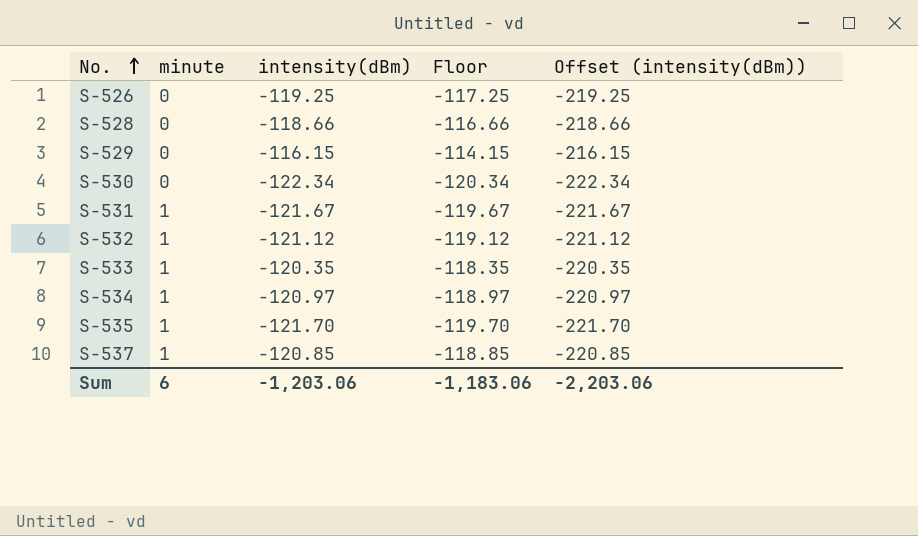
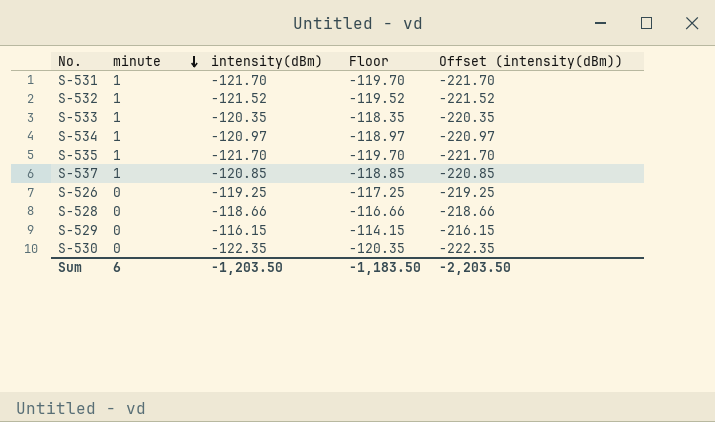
row order: No. ascending -> minute descending
S-531 | intensity(dBm): -121.67 -> -121.70
S-531 | Floor: -119.67 -> -119.70
S-531 | Offset (intensity(dBm)): -221.67 -> -221.70
S-532 | intensity(dBm): -121.12 -> -121.52
S-532 | Floor: -119.12 -> -119.52
S-532 | Offset (intensity(dBm)): -221.12 -> -221.52
S-530 | intensity(dBm): -122.34 -> -122.35
S-530 | Floor: -120.34 -> -120.35
S-530 | Offset (intensity(dBm)): -222.34 -> -222.35
Sum | intensity(dBm): -1,203.06 -> -1,203.50
Sum | Floor: -1,183.06 -> -1,183.50
Sum | Offset (intensity(dBm)): -2,203.06 -> -2,203.50

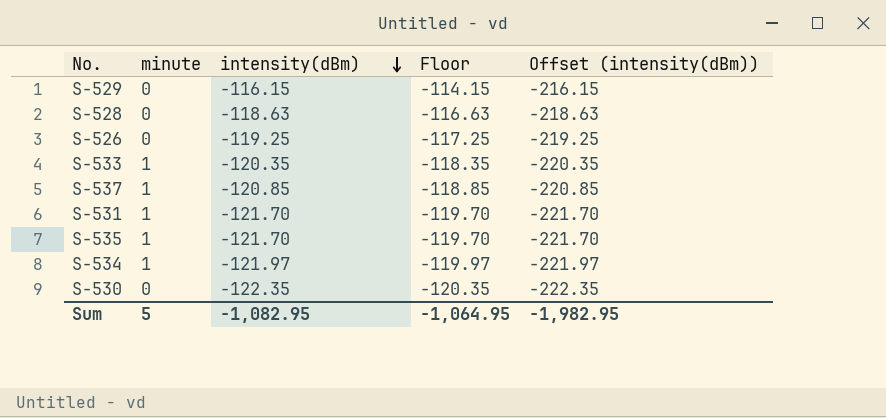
row order: minute descending -> intensity(dBm) descending
row S-532: 1 | -121.52 | -119.52 | -221.52 -> none
S-528 | intensity(dBm): -118.66 -> -118.63
S-528 | Floor: -116.66 -> -116.63
S-528 | Offset (intensity(dBm)): -218.66 -> -218.63
S-534 | intensity(dBm): -120.97 -> -121.97
S-534 | Floor: -118.97 -> -119.97
S-534 | Offset (intensity(dBm)): -220.97 -> -221.97
Sum | minute: 6 -> 5
Sum | intensity(dBm): -1,203.50 -> -1,082.95
Sum | Floor: -1,183.50 -> -1,064.95
Sum | Offset (intensity(dBm)): -2,203.50 -> -1,982.95

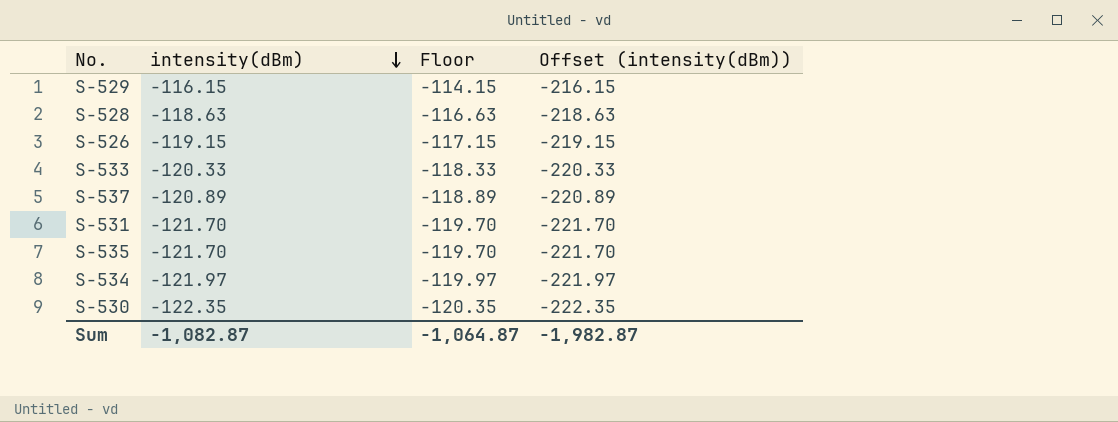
column minute | position: 2 -> none
S-526 | intensity(dBm): -119.25 -> -119.15
S-526 | Floor: -117.25 -> -117.15
S-526 | Offset (intensity(dBm)): -219.25 -> -219.15
S-533 | intensity(dBm): -120.35 -> -120.33
S-533 | Floor: -118.35 -> -118.33
S-533 | Offset (intensity(dBm)): -220.35 -> -220.33
S-537 | intensity(dBm): -120.85 -> -120.89
S-537 | Floor: -118.85 -> -118.89
S-537 | Offset (intensity(dBm)): -220.85 -> -220.89
Sum | intensity(dBm): -1,082.95 -> -1,082.87
Sum | Floor: -1,064.95 -> -1,064.87
Sum | Offset (intensity(dBm)): -1,982.95 -> -1,982.87

